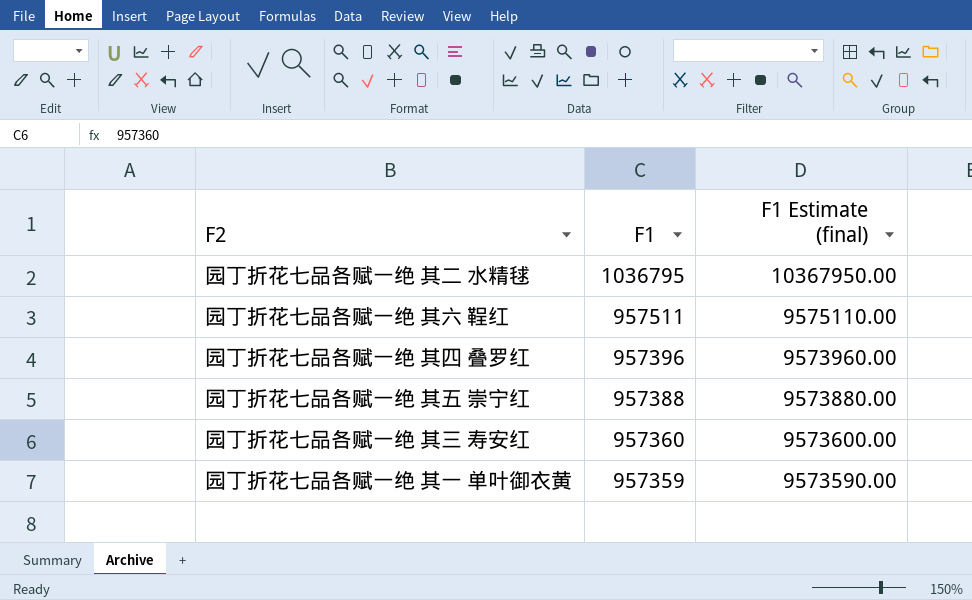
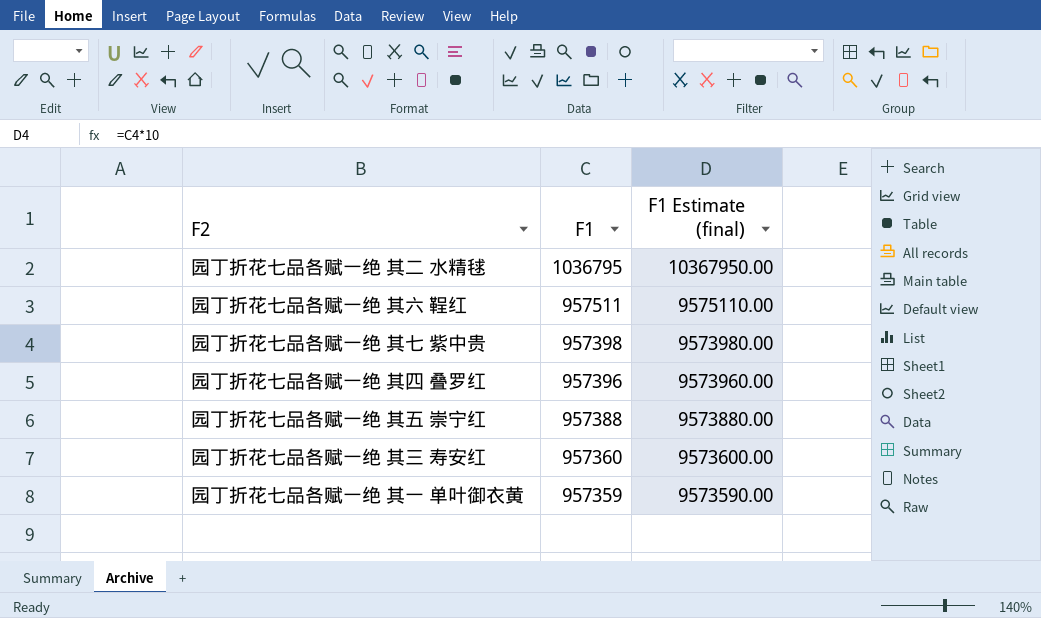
row 园丁折花七品各赋一绝 其七 紫中贵: none -> 957398 | 9573980.00

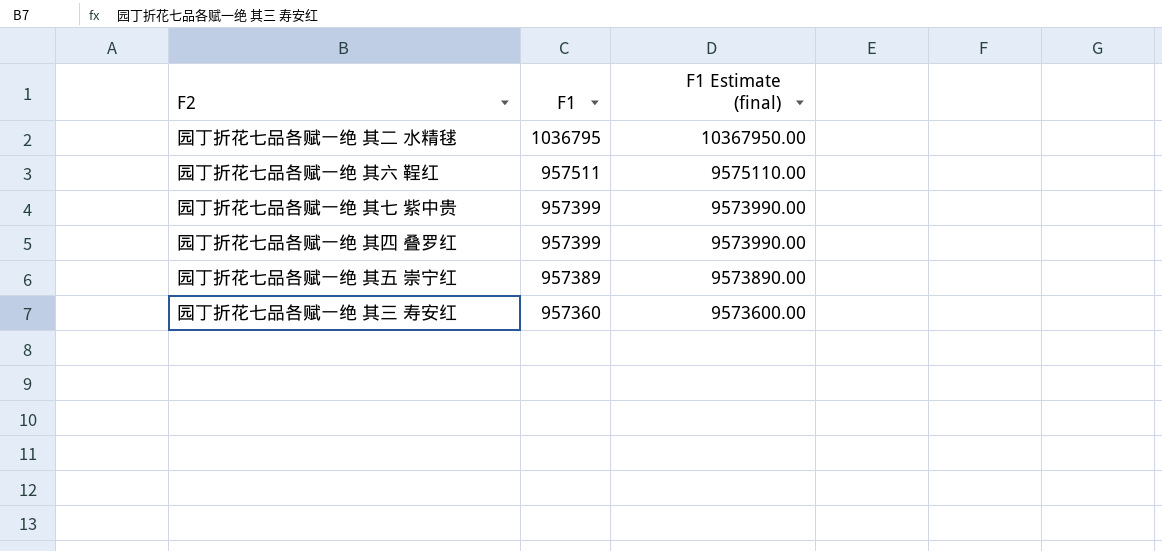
row 园丁折花七品各赋一绝 其一 单叶御衣黄: 957359 | 9573590.00 -> none
园丁折花七品各赋一绝 其七 紫中贵 | F1: 957398 -> 957399
园丁折花七品各赋一绝 其七 紫中贵 | F1 Estimate (final): 9573980.00 -> 9573990.00
园丁折花七品各赋一绝 其四 叠罗红 | F1: 957396 -> 957399
园丁折花七品各赋一绝 其四 叠罗红 | F1 Estimate (final): 9573960.00 -> 9573990.00
园丁折花七品各赋一绝 其五 崇宁红 | F1: 957388 -> 957389
园丁折花七品各赋一绝 其五 崇宁红 | F1 Estimate (final): 9573880.00 -> 9573890.00

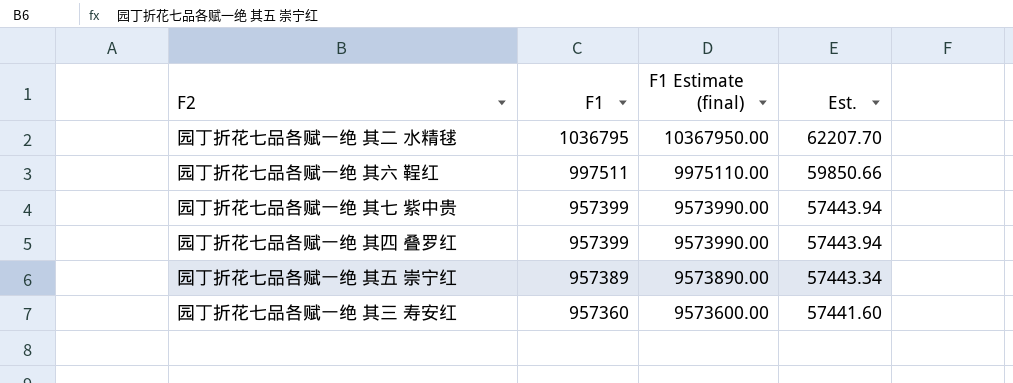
column Est. | formula: none -> [F1] * 0.06
园丁折花七品各赋一绝 其六 鞓红 | F1: 957511 -> 997511
园丁折花七品各赋一绝 其六 鞓红 | F1 Estimate (final): 9575110.00 -> 9975110.00

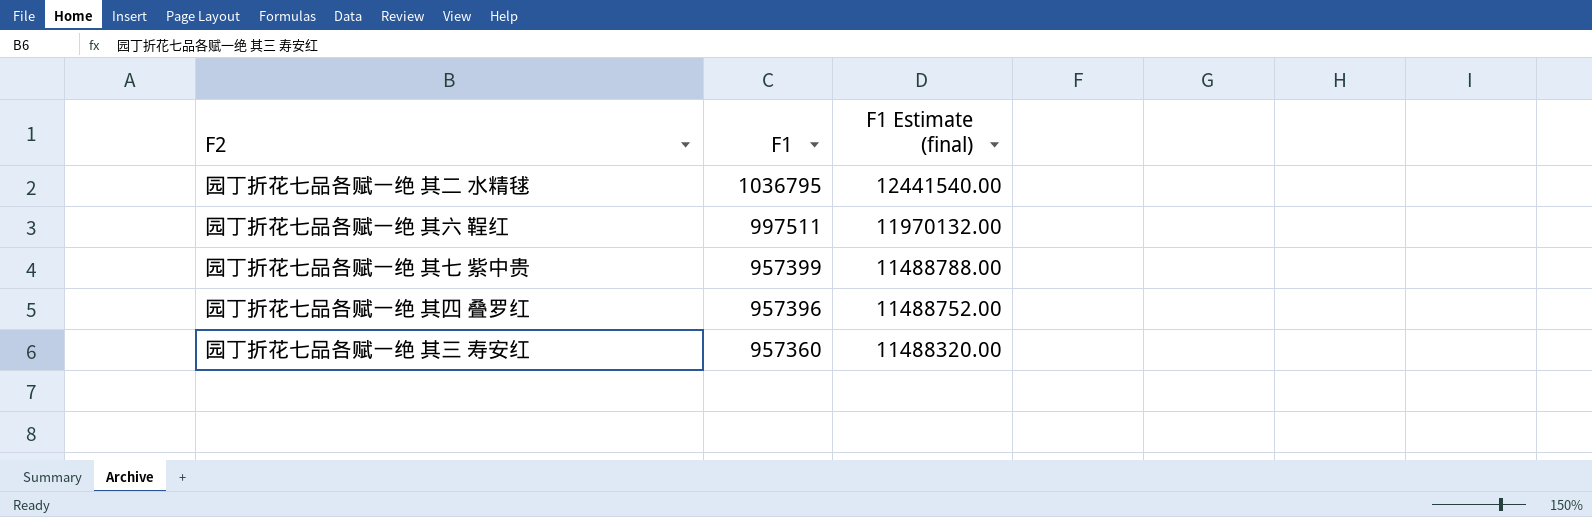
column Est. | formula: [F1] * 0.06 -> none
column F1 Estimate (final) | formula: [F1] * 10 -> [F1] * 12
row 园丁折花七品各赋一绝 其五 崇宁红: 957389 | 9573890.00 | 57443.34 -> none
园丁折花七品各赋一绝 其四 叠罗红 | F1: 957399 -> 957396

